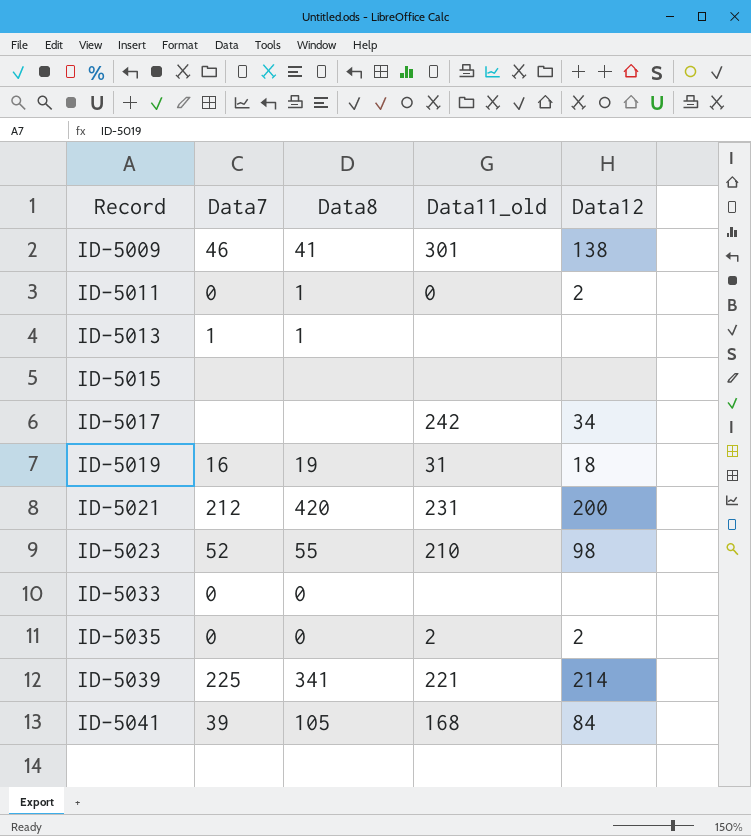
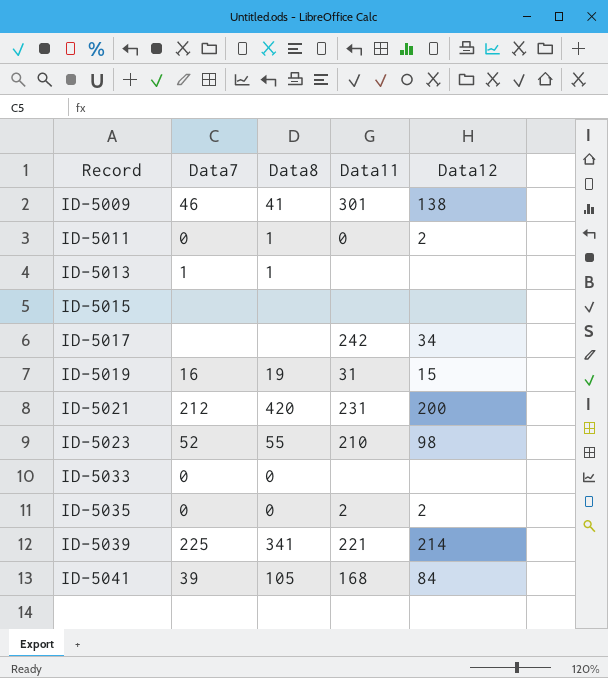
column name: Data11_old -> Data11
ID-5019 | Data12: 18 -> 15

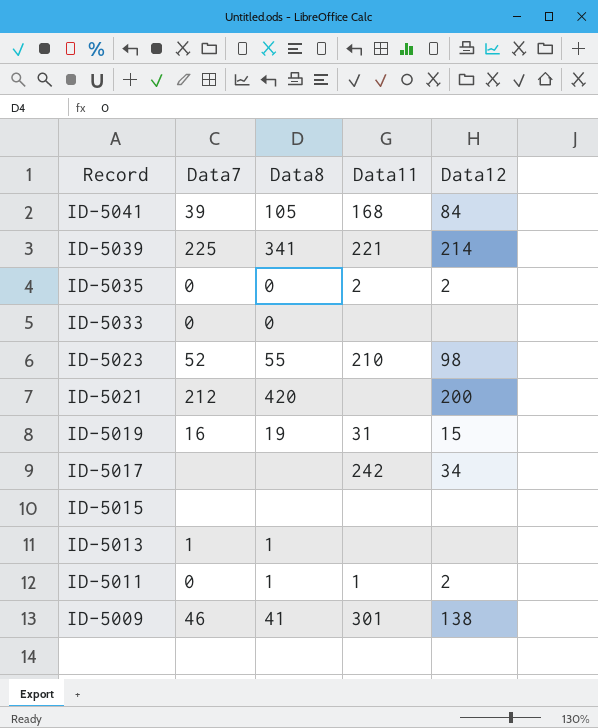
row order: Record ascending -> Record descending
ID-5021 | Data11: 231 -> none
ID-5011 | Data11: 0 -> 1

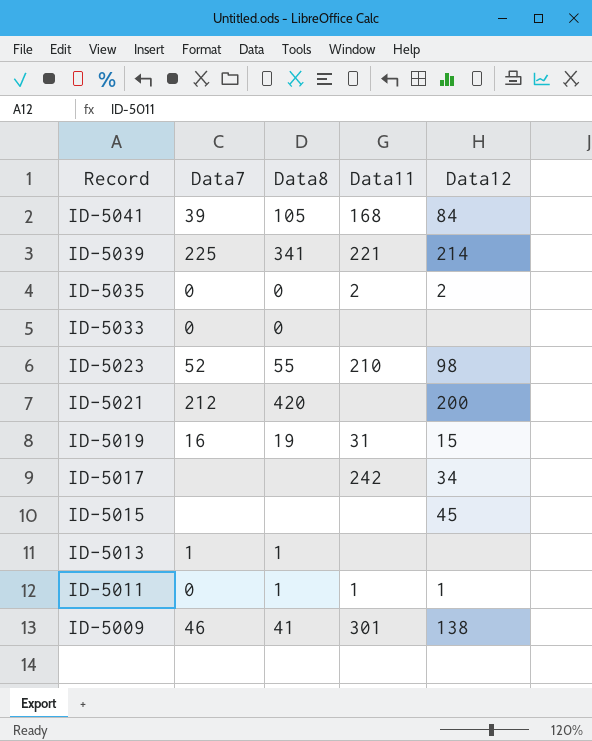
ID-5015 | Data12: none -> 45
ID-5011 | Data12: 2 -> 1

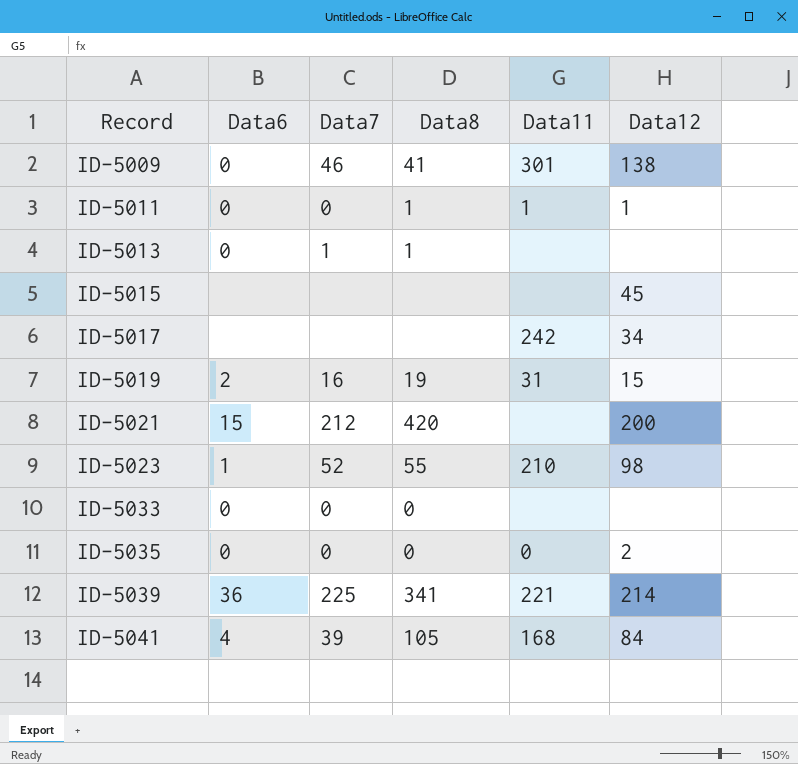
row order: Record descending -> Record ascending
column Data6 | position: none -> 2
ID-5035 | Data11: 2 -> 0

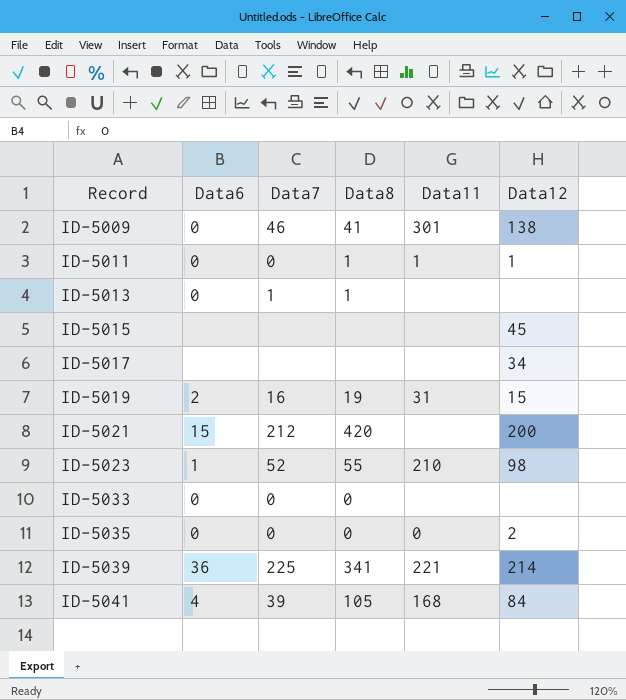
ID-5017 | Data11: 242 -> none

